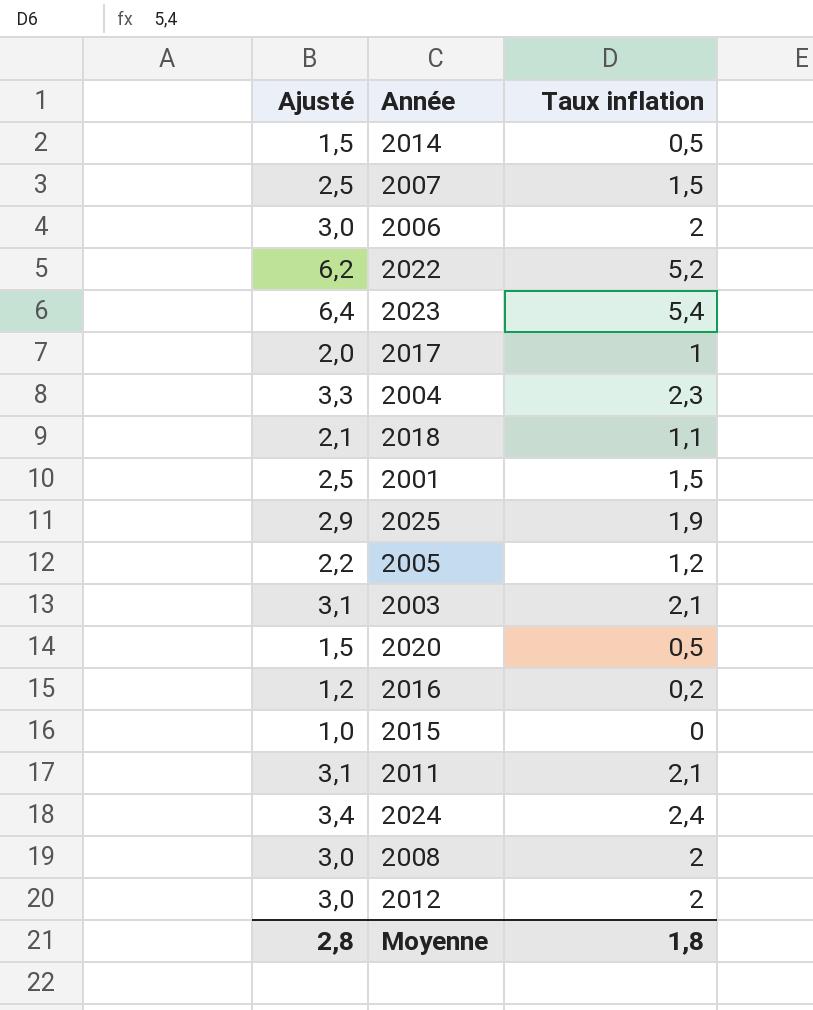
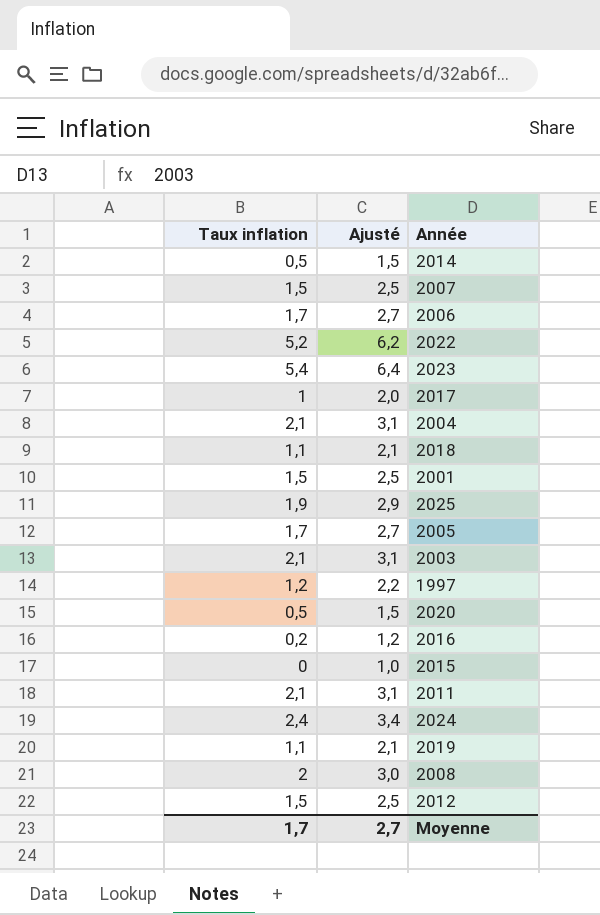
column Taux inflation | position: 3 -> 1
2006 | Taux inflation: 2 -> 1,7
2006 | Ajusté: 3,0 -> 2,7
2004 | Taux inflation: 2,3 -> 2,1
2004 | Ajusté: 3,3 -> 3,1
2005 | Taux inflation: 1,2 -> 1,7
2005 | Ajusté: 2,2 -> 2,7
row 1997: none -> 1,2 | 2,2
row 2019: none -> 1,1 | 2,1
2012 | Taux inflation: 2 -> 1,5
2012 | Ajusté: 3,0 -> 2,5
Moyenne | Taux inflation: 1,8 -> 1,7
Moyenne | Ajusté: 2,8 -> 2,7

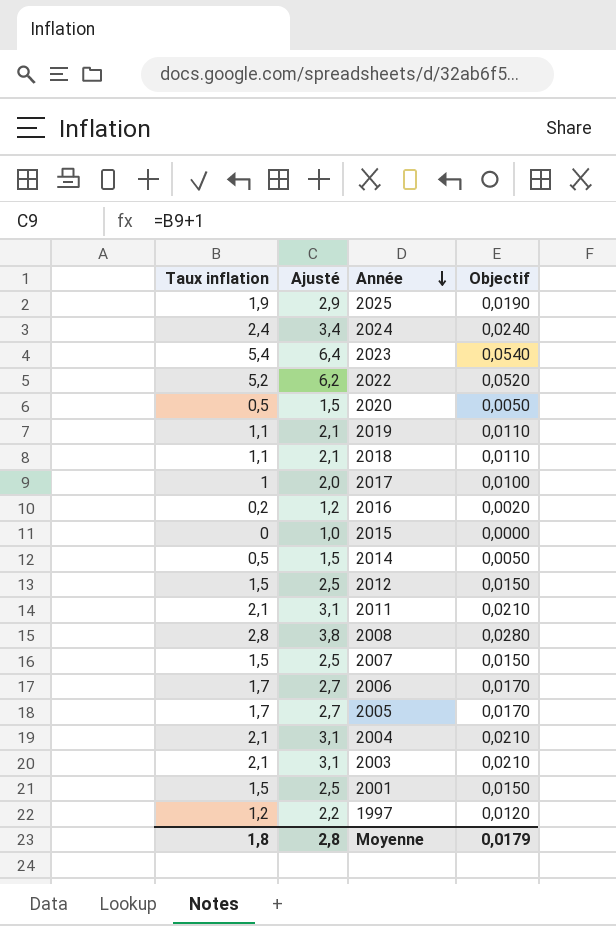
row order: none -> Année descending
column Objectif | formula: none -> [Taux inflation] * 0,01
2008 | Taux inflation: 2 -> 2,8
2008 | Ajusté: 3,0 -> 3,8
Moyenne | Taux inflation: 1,7 -> 1,8
Moyenne | Ajusté: 2,7 -> 2,8

